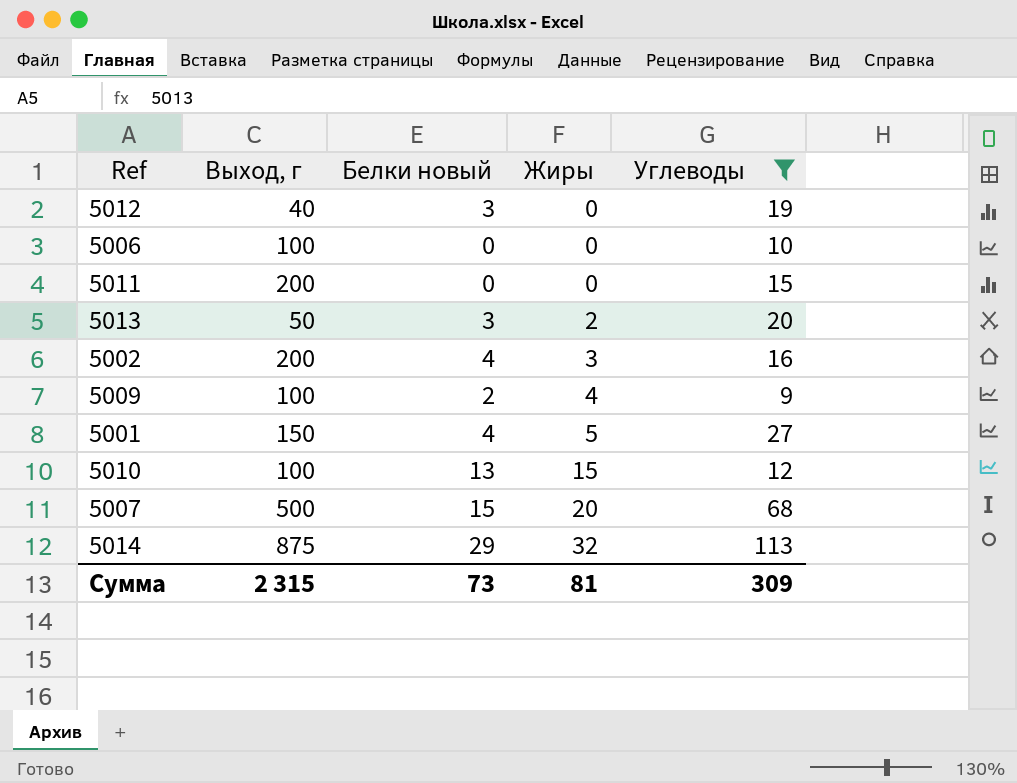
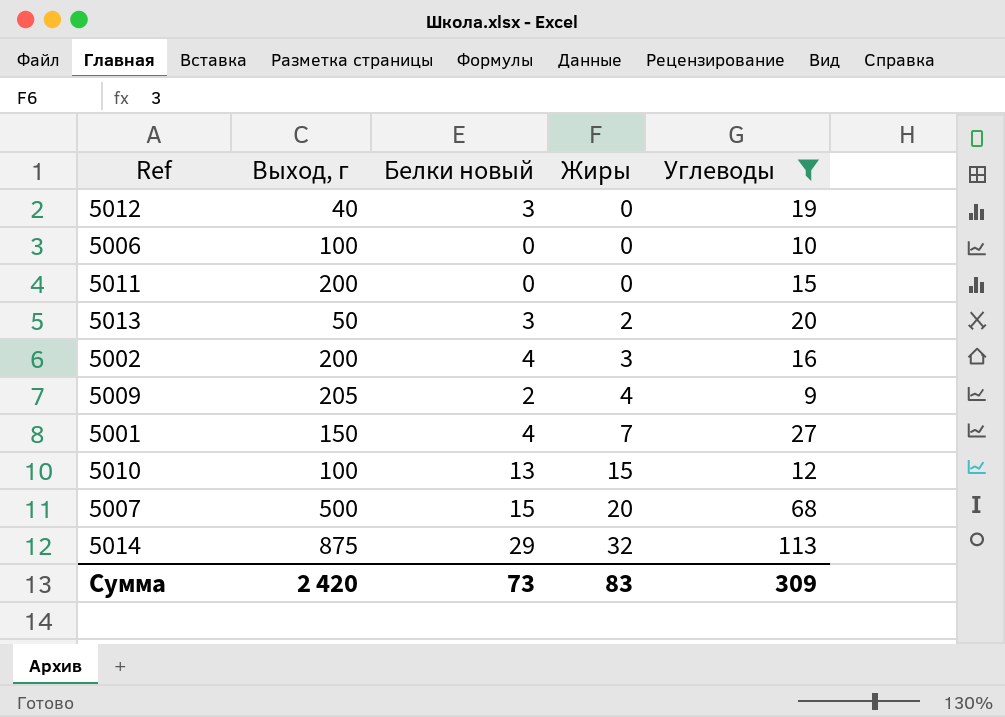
5009 | Выход, г: 100 -> 205
5001 | Жиры: 5 -> 7
Сумма | Выход, г: 2 315 -> 2 420
Сумма | Жиры: 81 -> 83

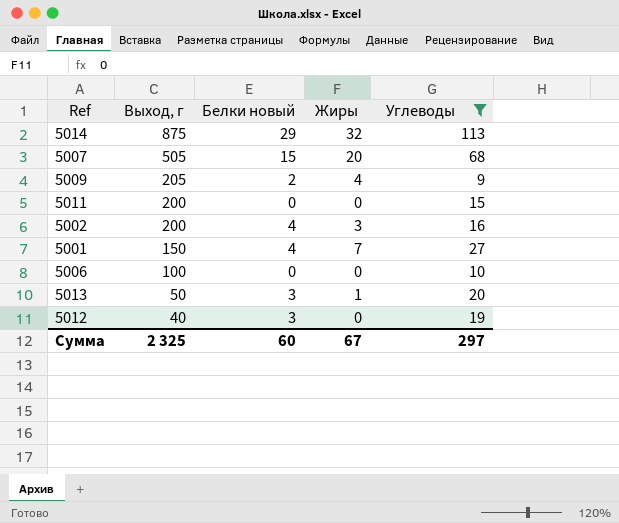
row order: Жиры ascending -> Выход, г descending
row 5010: 100 | 13 | 15 | 12 -> none
5007 | Выход, г: 500 -> 505
5013 | Жиры: 2 -> 1
Сумма | Выход, г: 2 420 -> 2 325
Сумма | Белки новый: 73 -> 60
Сумма | Жиры: 83 -> 67
Сумма | Углеводы: 309 -> 297

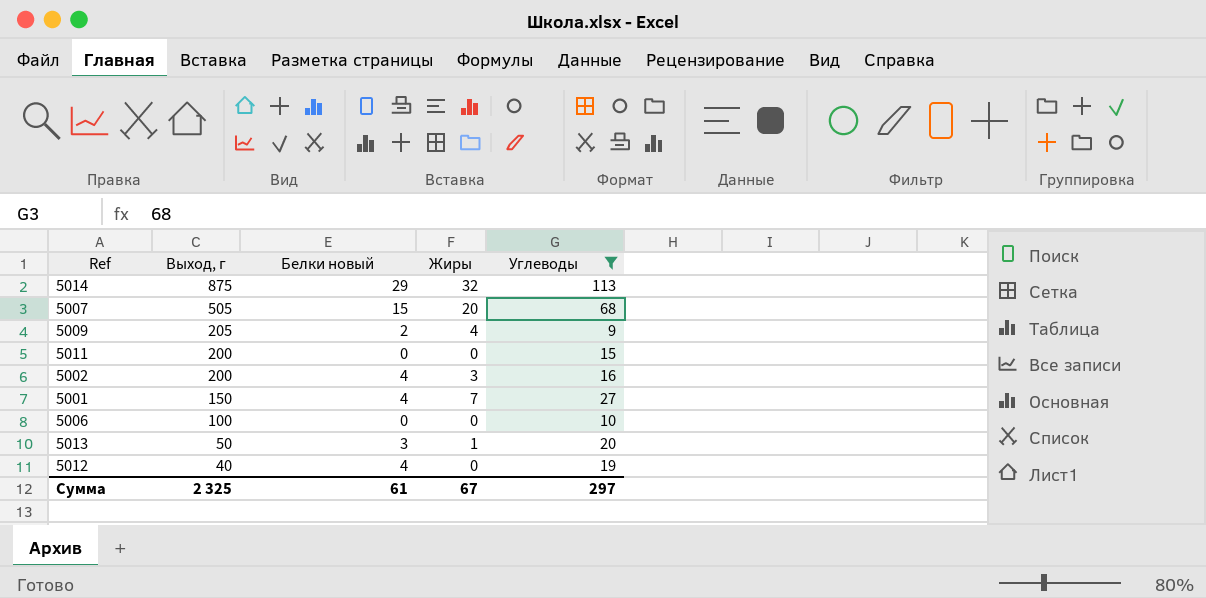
5012 | Белки новый: 3 -> 4
Сумма | Белки новый: 60 -> 61

